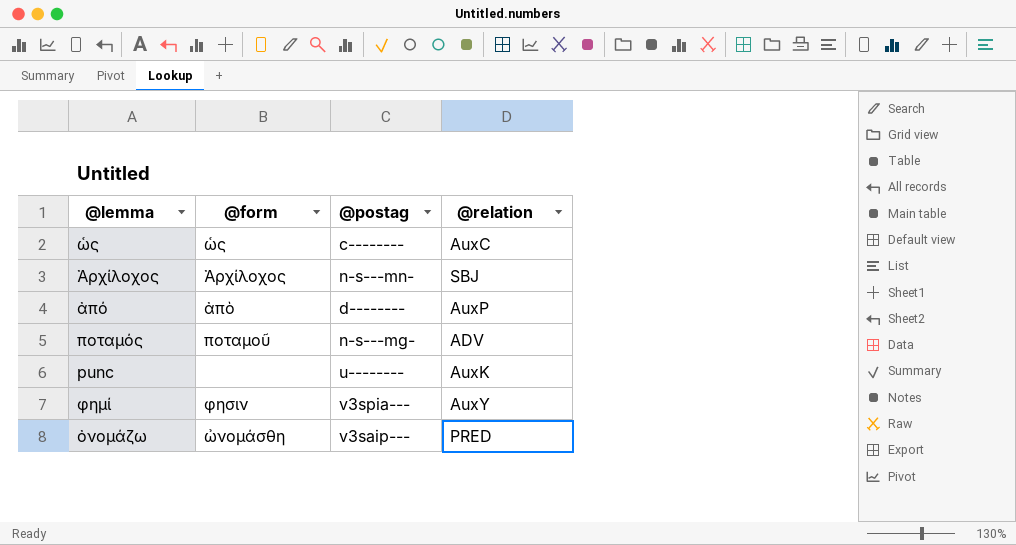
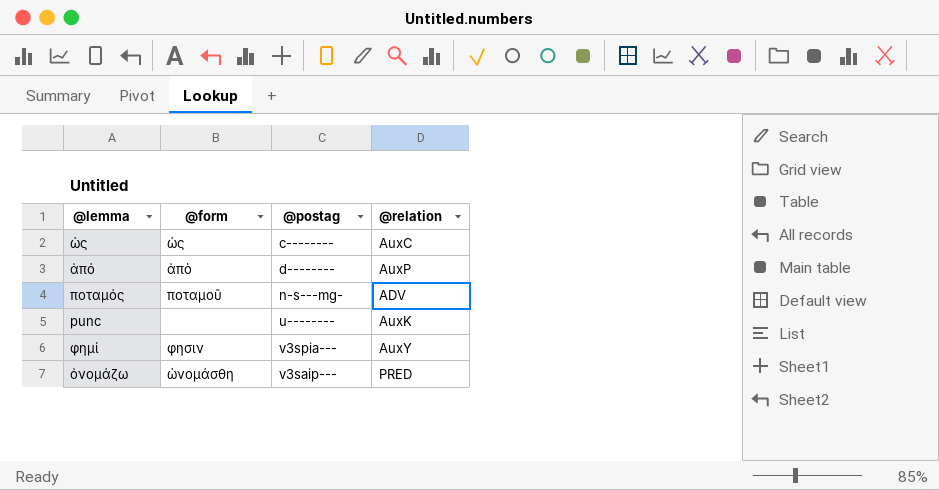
row Ἀρχίλοχος: Ἀρχίλοχος | n-s---mn- | SBJ -> none

